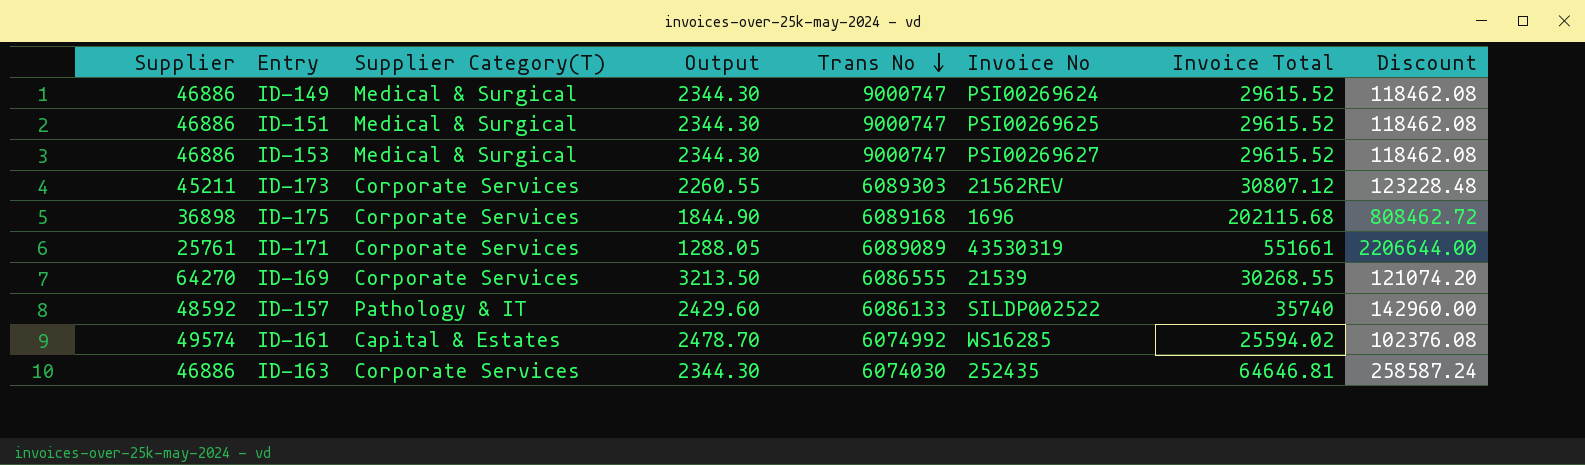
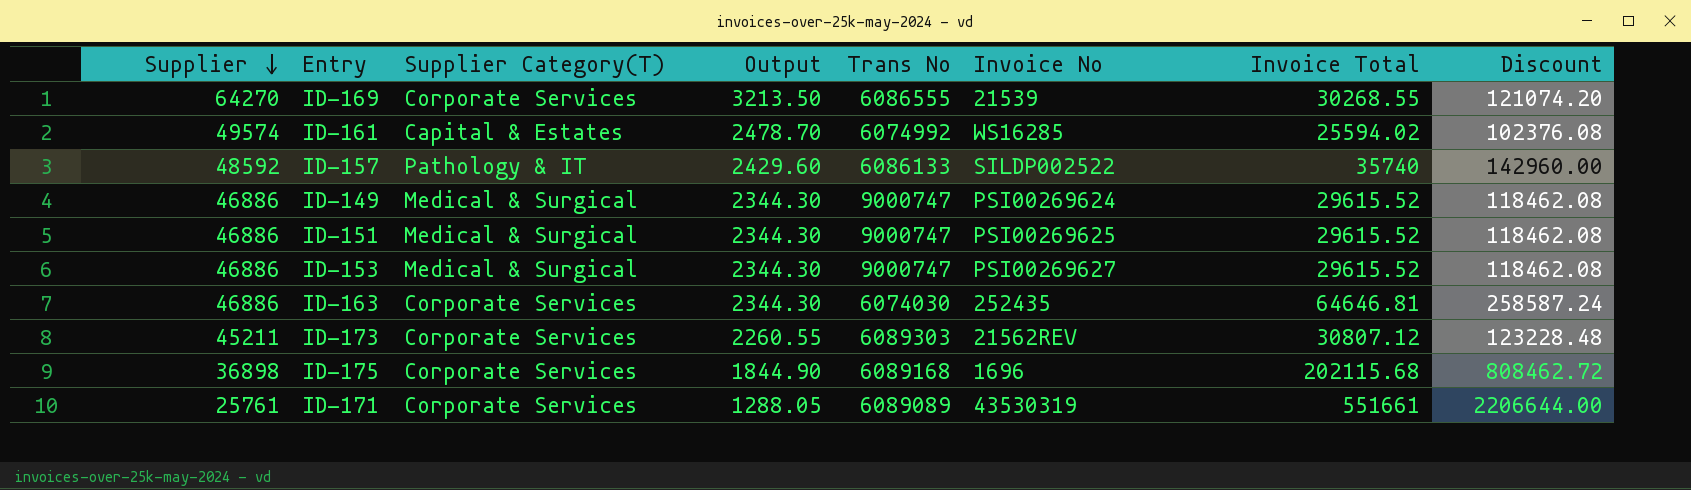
row order: Trans No descending -> Supplier descending

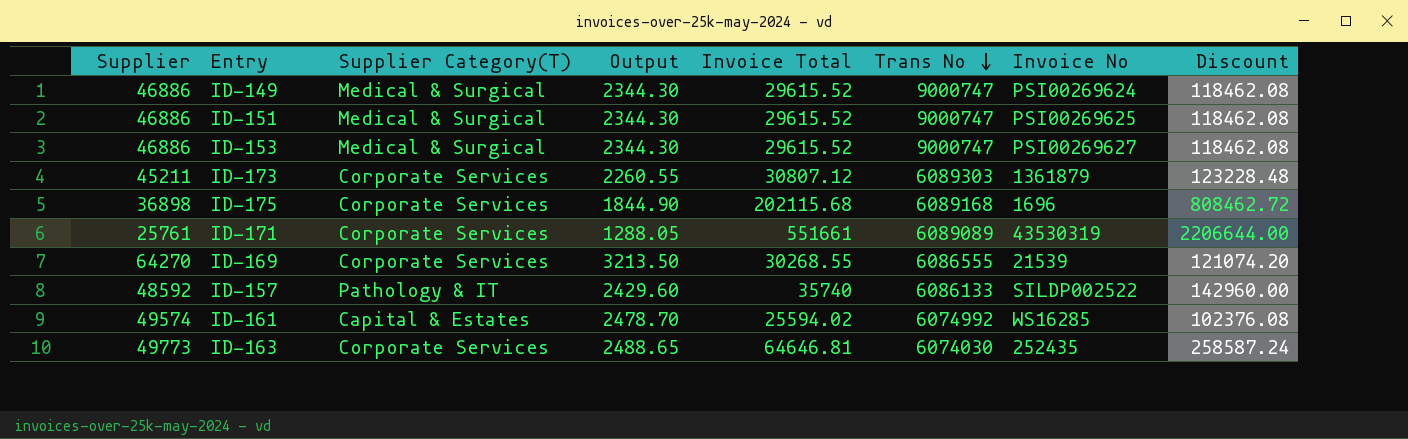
row order: Supplier descending -> Trans No descending
column Invoice Total | position: 7 -> 5
ID-173 | Invoice No: 21562REV -> 1361879
ID-163 | Supplier: 46886 -> 49773
ID-163 | Output: 2344.30 -> 2488.65

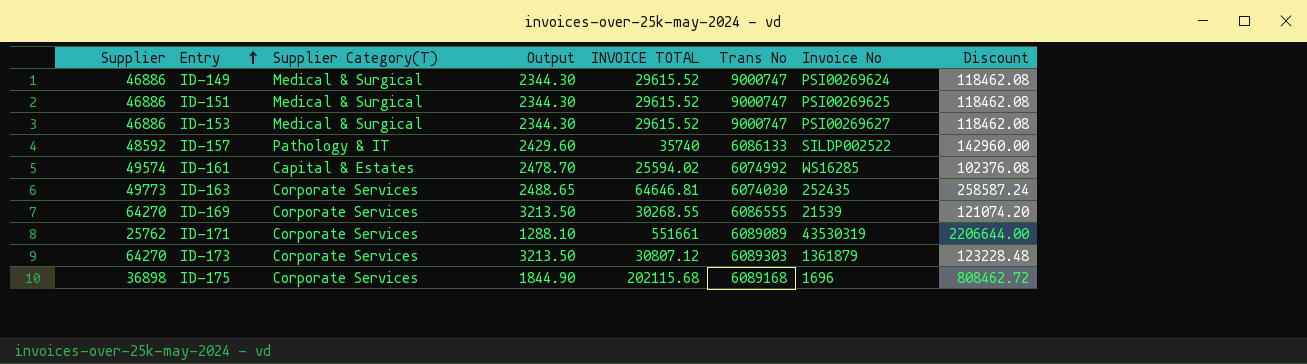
row order: Trans No descending -> Entry ascending
column name: Invoice Total -> INVOICE TOTAL
ID-171 | Supplier: 25761 -> 25762
ID-171 | Output: 1288.05 -> 1288.10
ID-173 | Supplier: 45211 -> 64270
ID-173 | Output: 2260.55 -> 3213.50

